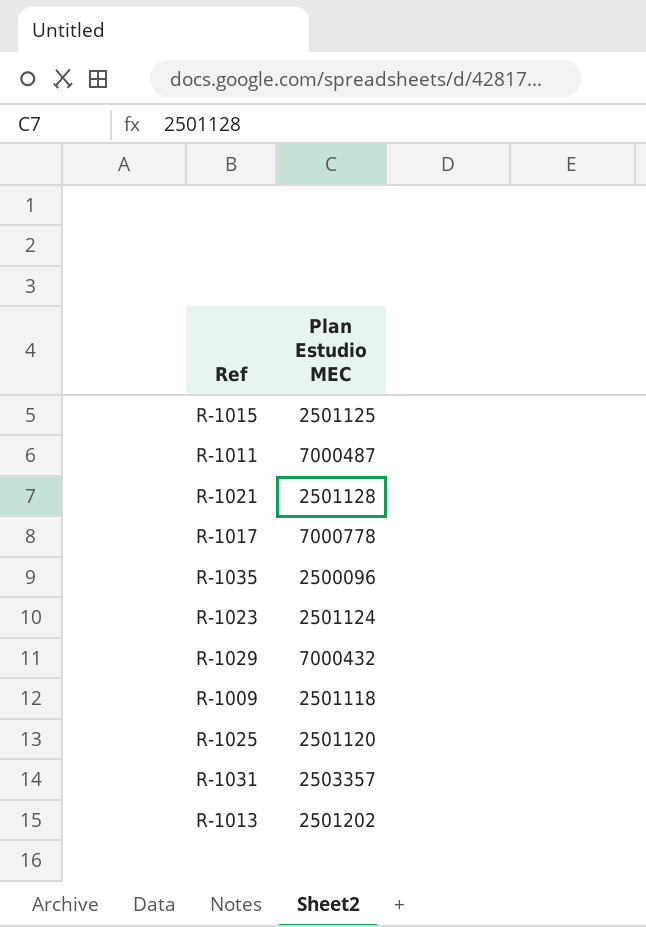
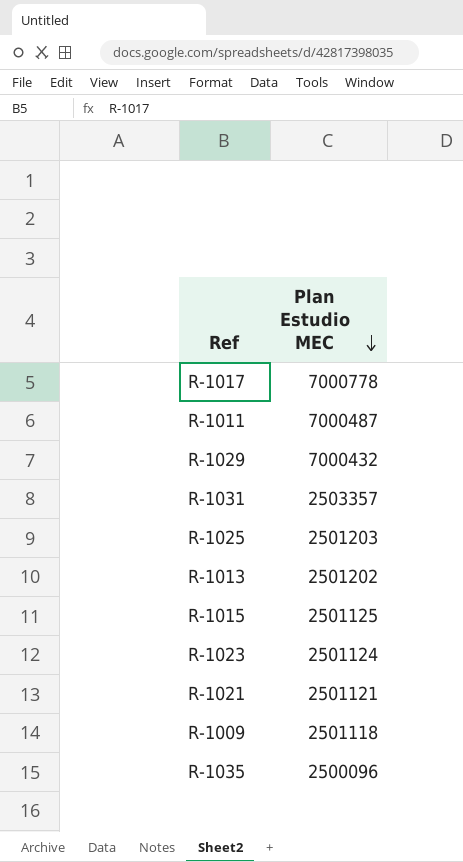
row order: none -> Plan Estudio MEC descending
R-1025 | Plan Estudio MEC: 2501120 -> 2501203
R-1021 | Plan Estudio MEC: 2501128 -> 2501121

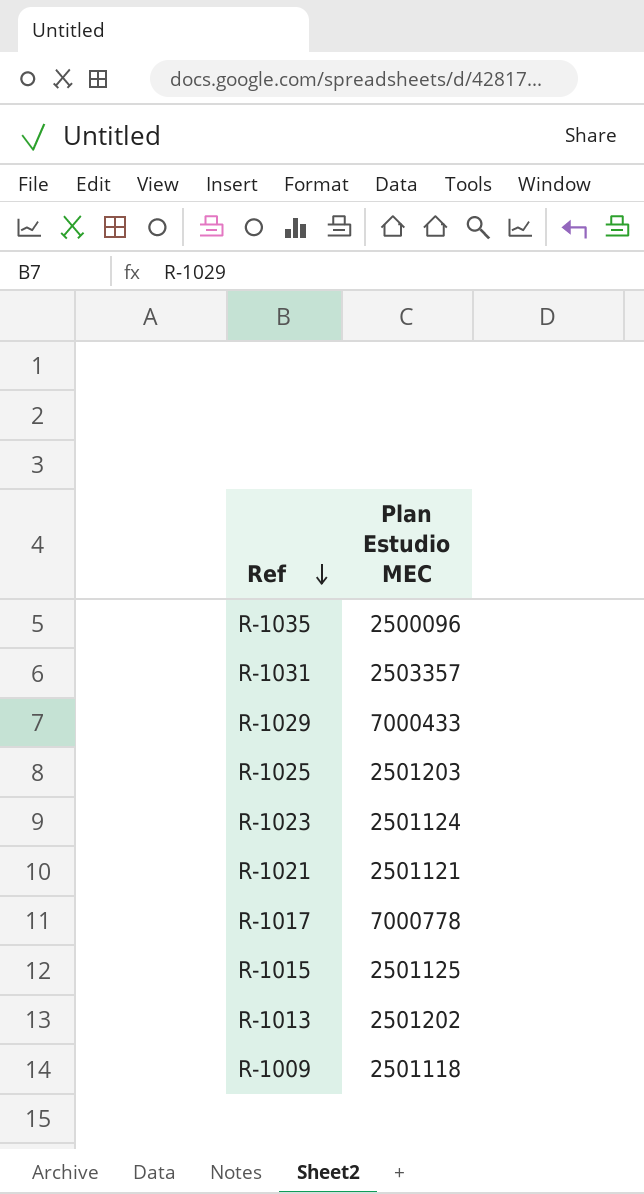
row order: Plan Estudio MEC descending -> Ref descending
row R-1011: 7000487 -> none
R-1029 | Plan Estudio MEC: 7000432 -> 7000433

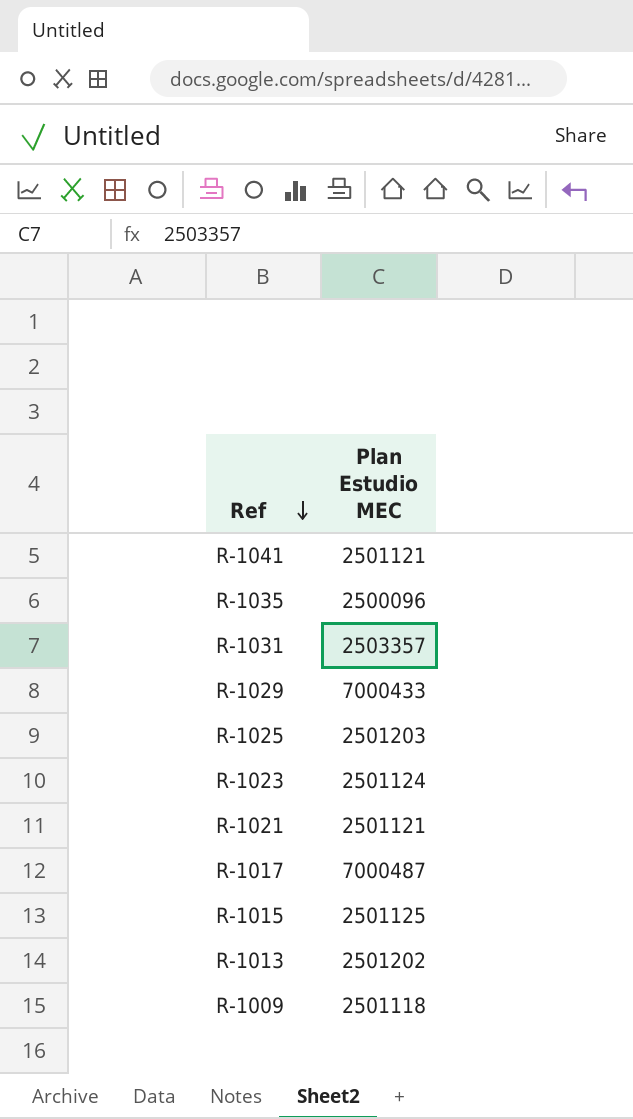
row R-1041: none -> 2501121
R-1017 | Plan Estudio MEC: 7000778 -> 7000487

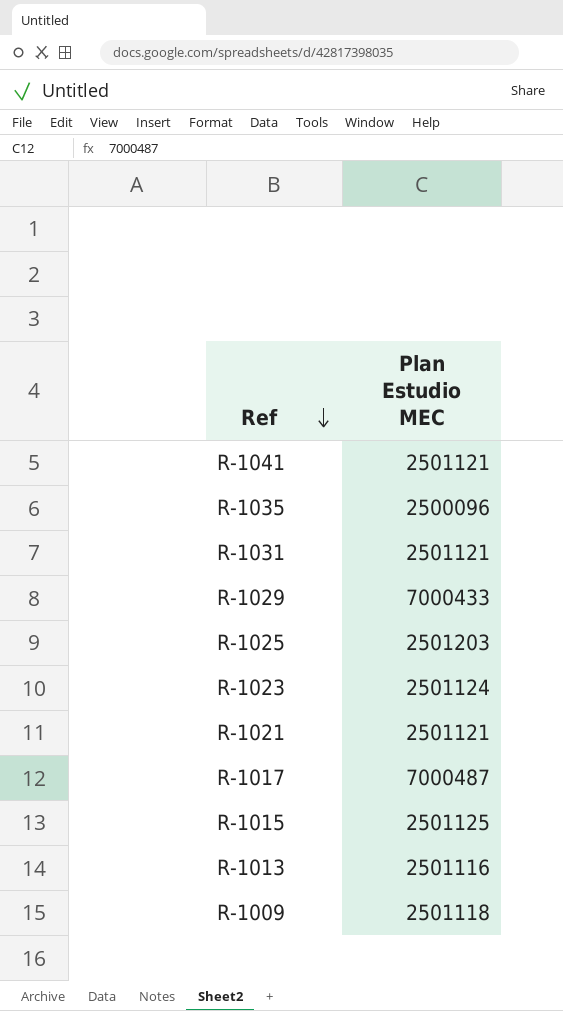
R-1031 | Plan Estudio MEC: 2503357 -> 2501121
R-1013 | Plan Estudio MEC: 2501202 -> 2501116

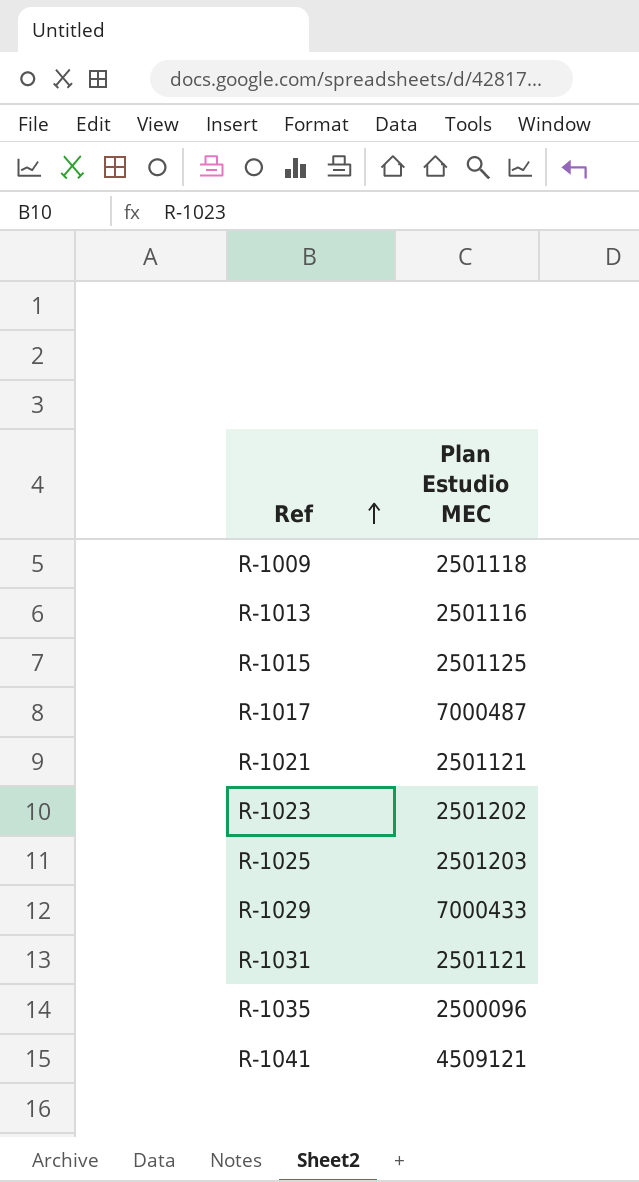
row order: Ref descending -> Ref ascending
R-1023 | Plan Estudio MEC: 2501124 -> 2501202
R-1041 | Plan Estudio MEC: 2501121 -> 4509121

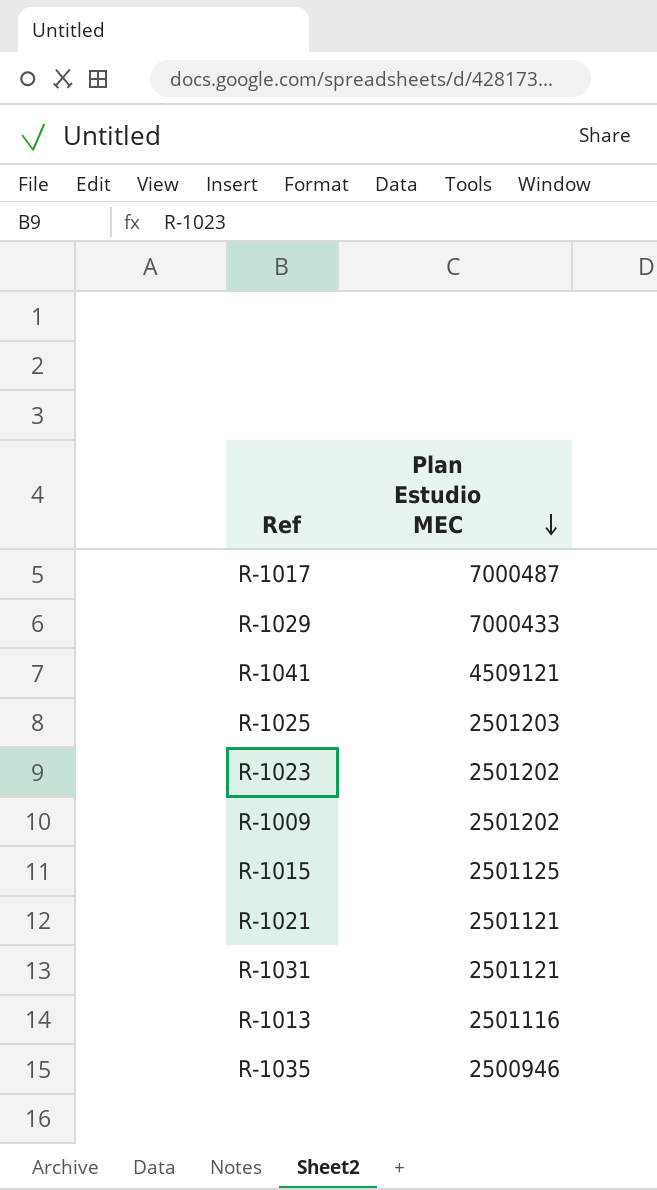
row order: Ref ascending -> Plan Estudio MEC descending
R-1009 | Plan Estudio MEC: 2501118 -> 2501202
R-1035 | Plan Estudio MEC: 2500096 -> 2500946

